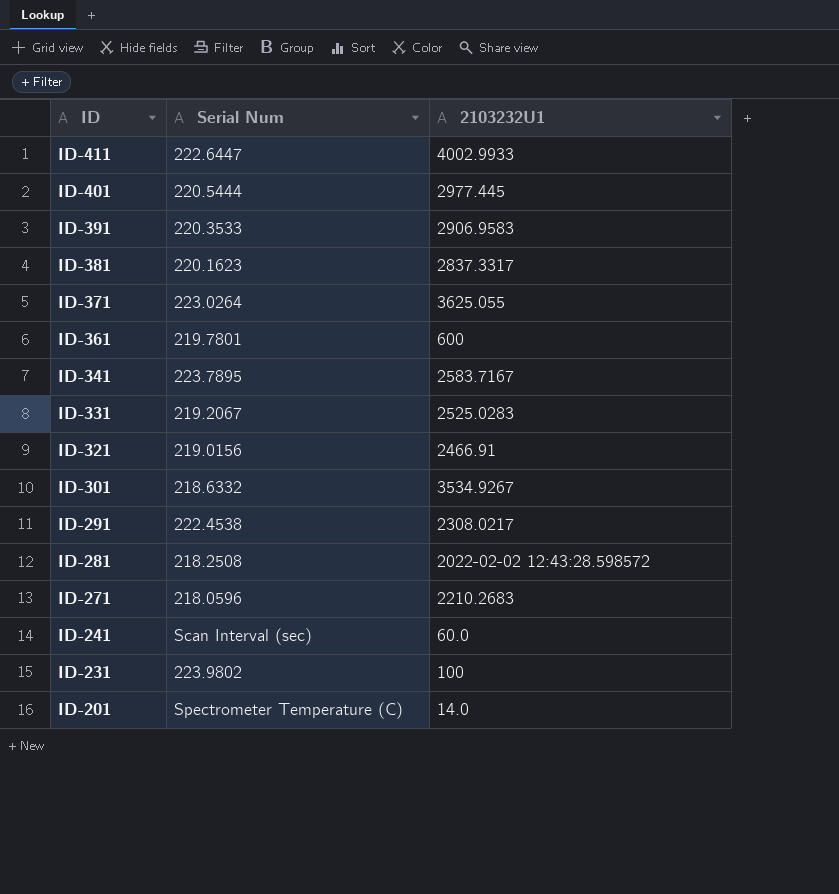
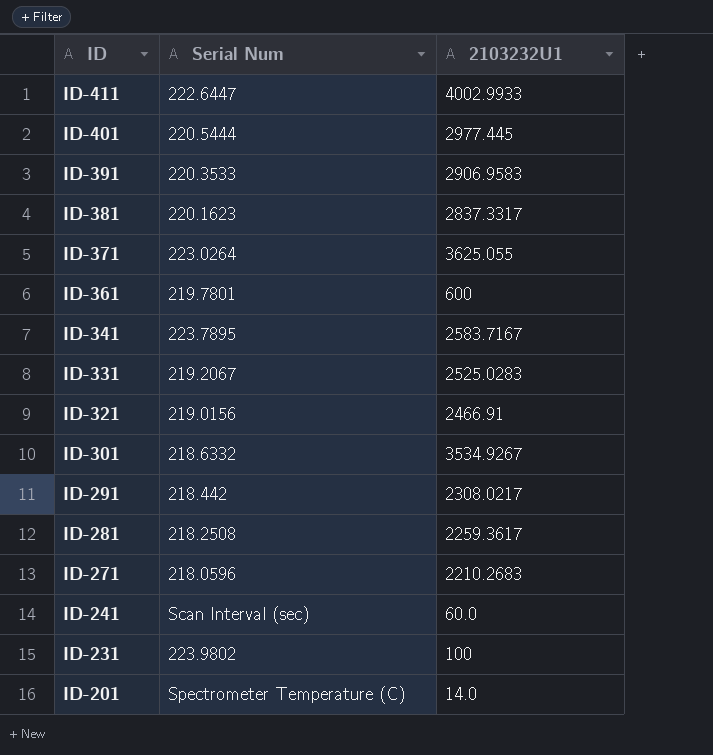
ID-291 | Serial Num: 222.4538 -> 218.442
ID-281 | 2103232U1: 2022-02-02 12:43:28.598572 -> 2259.3617

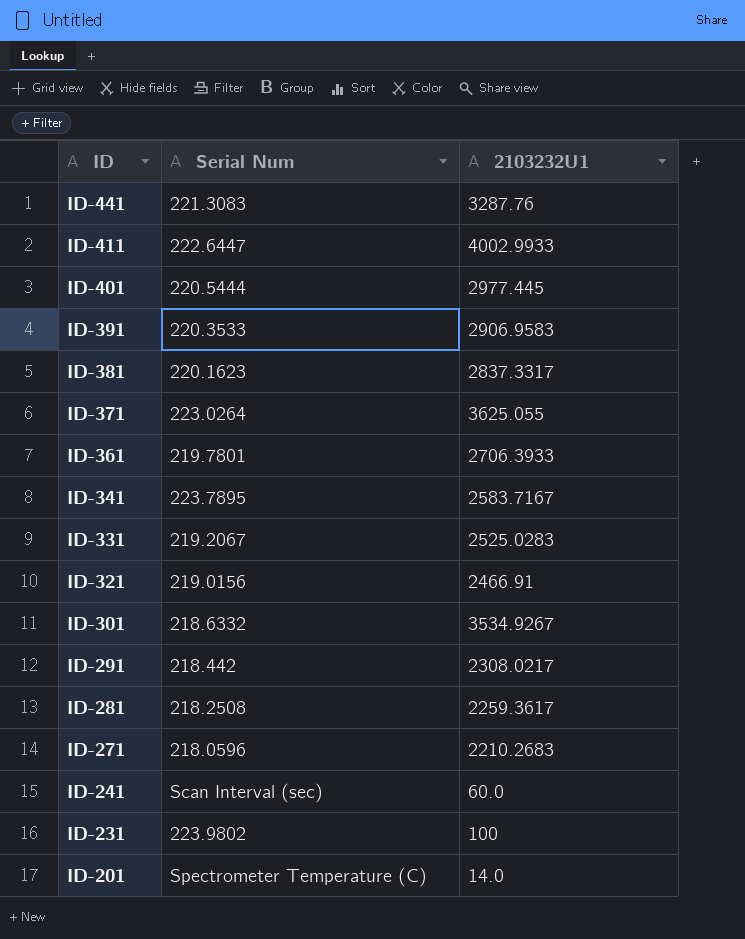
row ID-441: none -> 221.3083 | 3287.76
ID-361 | 2103232U1: 600 -> 2706.3933

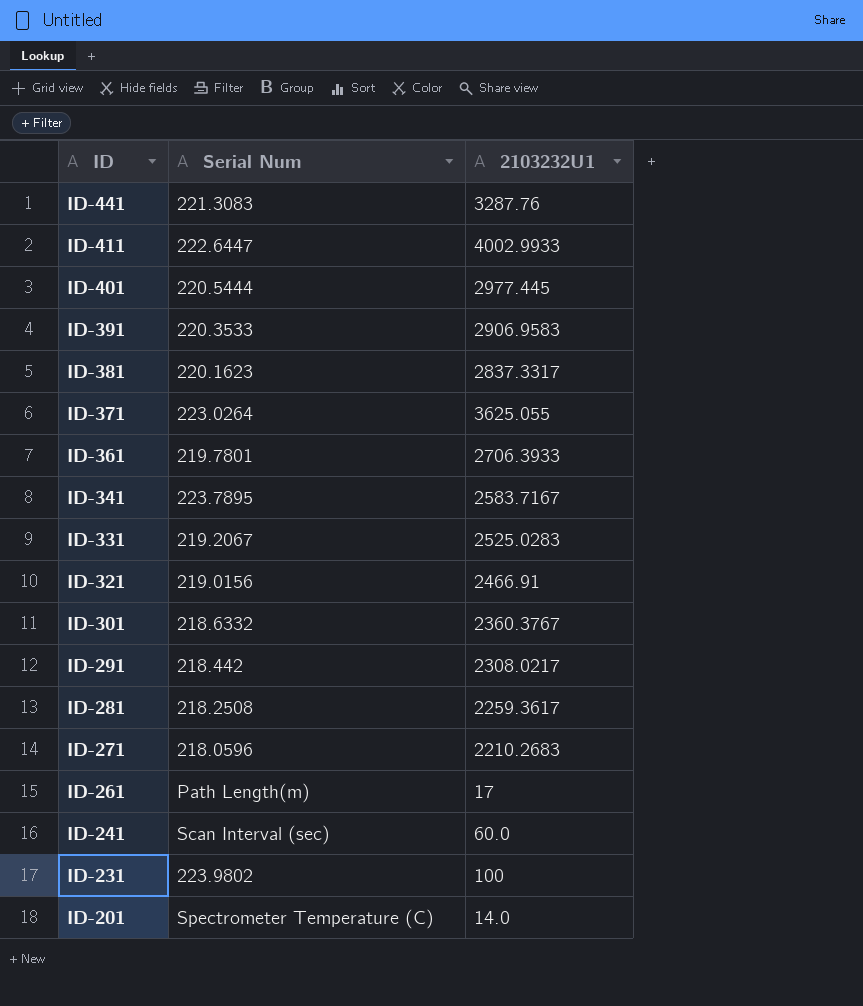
ID-301 | 2103232U1: 3534.9267 -> 2360.3767
row ID-261: none -> Path Length(m) | 17

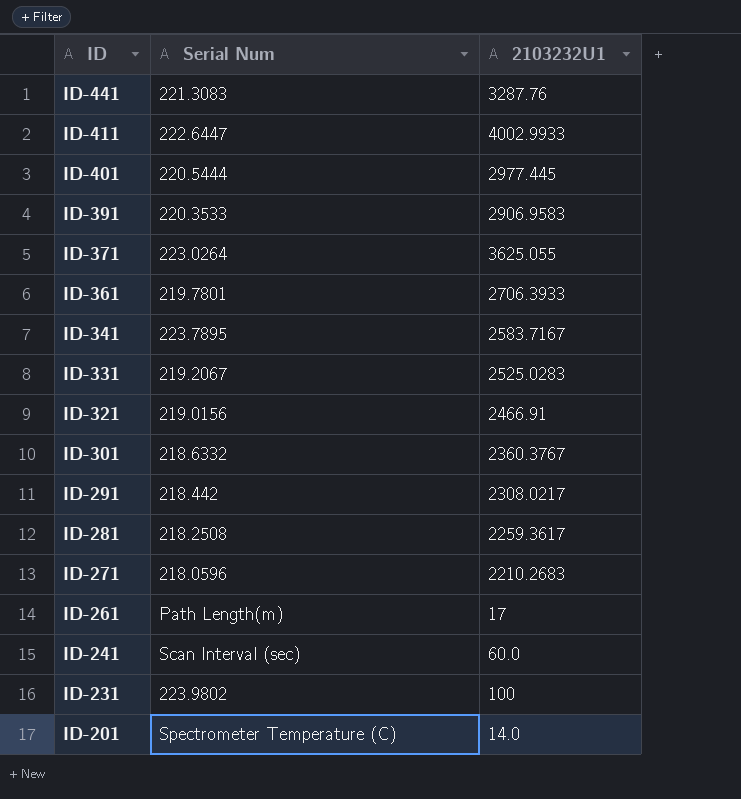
row ID-381: 220.1623 | 2837.3317 -> none

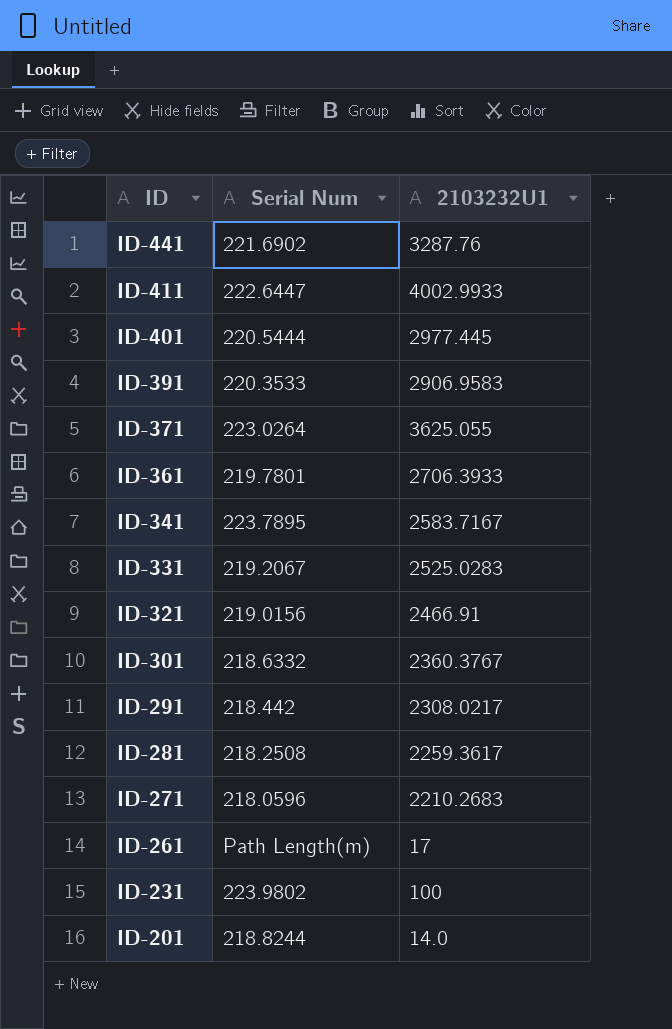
row ID-241: Scan Interval (sec) | 60.0 -> none
ID-441 | Serial Num: 221.3083 -> 221.6902
ID-201 | Serial Num: Spectrometer Temperature (C) -> 218.8244

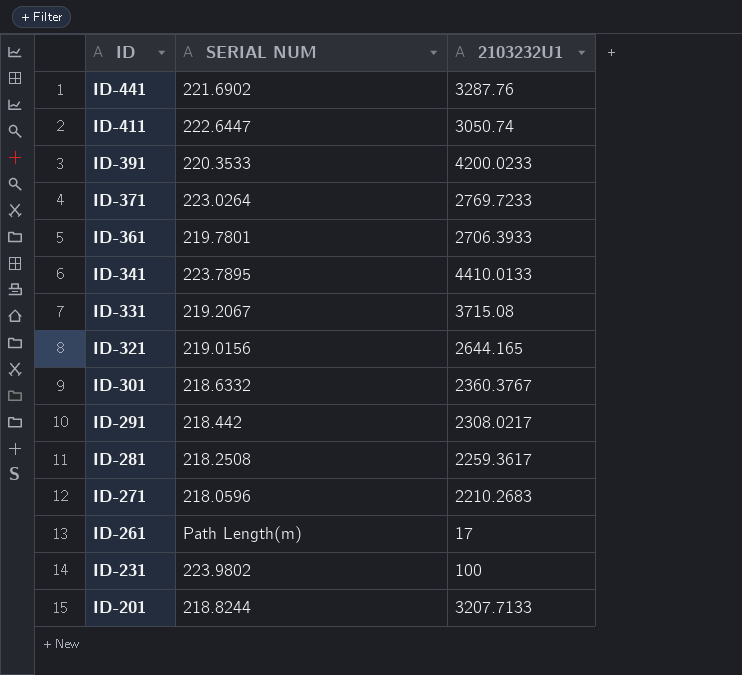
column name: Serial Num -> SERIAL NUM
row ID-401: 220.5444 | 2977.445 -> none
ID-411 | 2103232U1: 4002.9933 -> 3050.74
ID-391 | 2103232U1: 2906.9583 -> 4200.0233
ID-371 | 2103232U1: 3625.055 -> 2769.7233
ID-341 | 2103232U1: 2583.7167 -> 4410.0133
ID-331 | 2103232U1: 2525.0283 -> 3715.08
ID-321 | 2103232U1: 2466.91 -> 2644.165
ID-201 | 2103232U1: 14.0 -> 3207.7133

